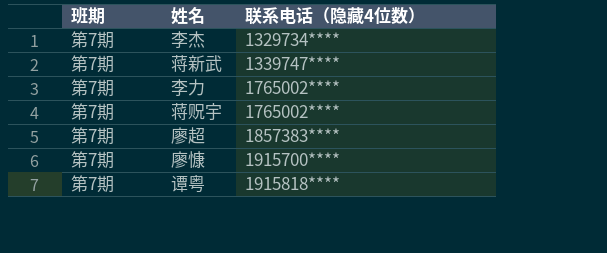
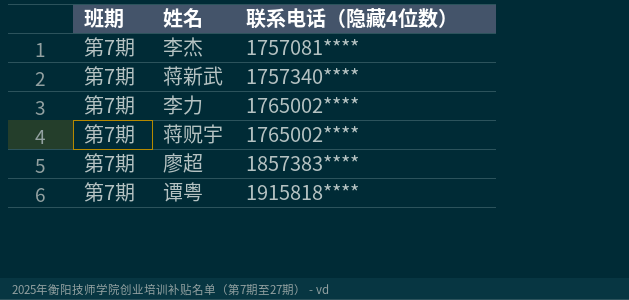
row 廖慷: 第7期 | 1915700**** -> none
李杰 | 联系电话（隐藏4位数）: 1329734**** -> 1757081****
蒋新武 | 联系电话（隐藏4位数）: 1339747**** -> 1757340****

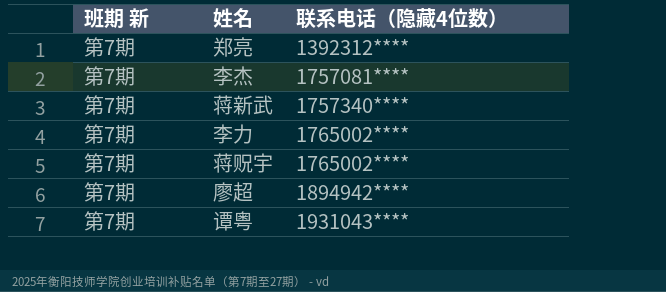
column name: 班期 -> 班期 新
row 郑亮: none -> 第7期 | 1392312****
廖超 | 联系电话（隐藏4位数）: 1857383**** -> 1894942****
谭粤 | 联系电话（隐藏4位数）: 1915818**** -> 1931043****

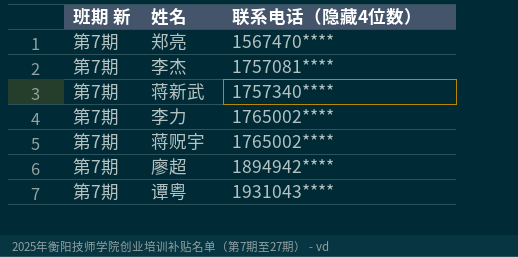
郑亮 | 联系电话（隐藏4位数）: 1392312**** -> 1567470****

